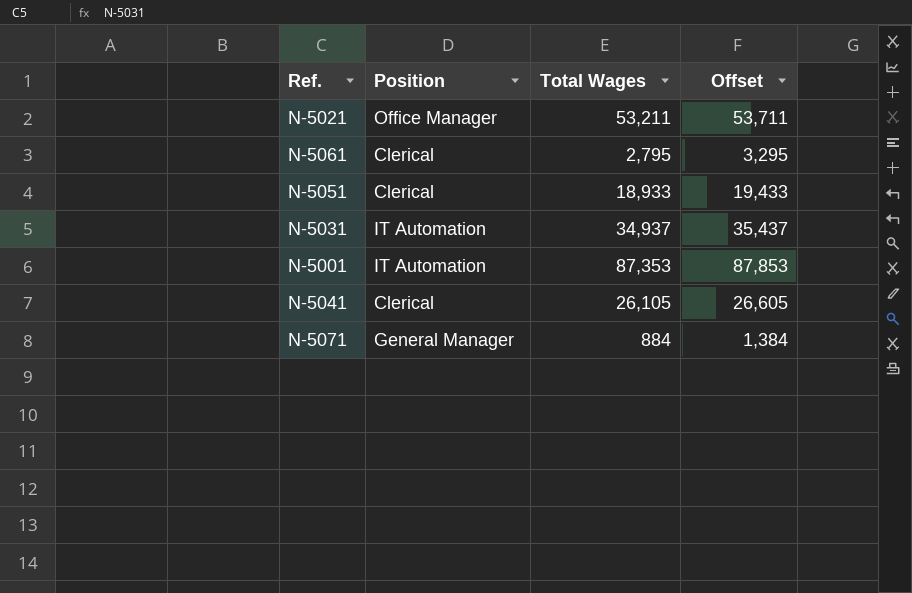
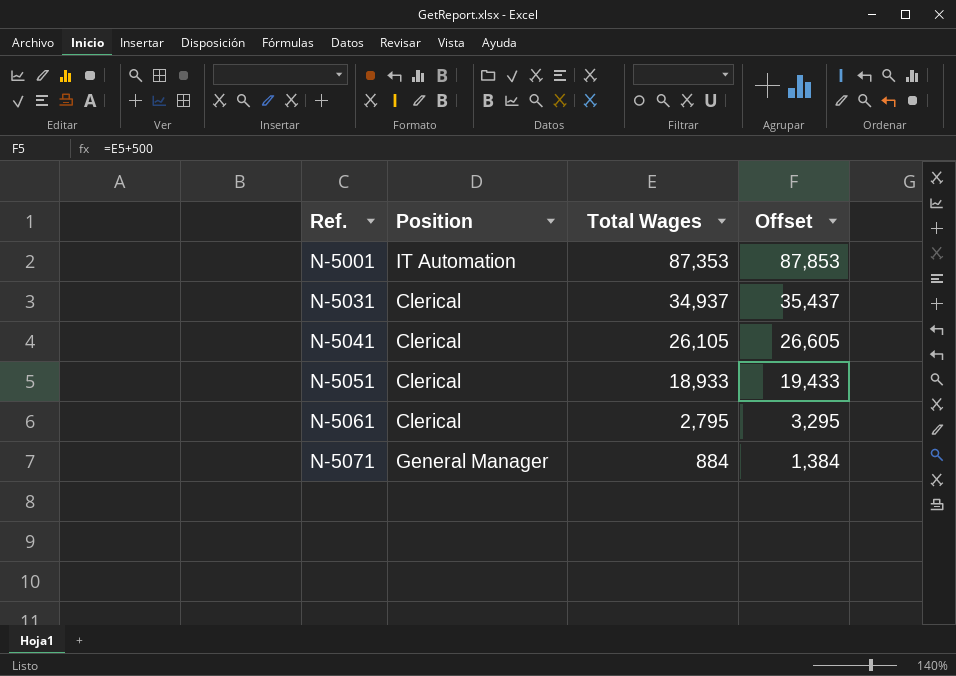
row order: none -> Ref. ascending
row N-5021: Office Manager | 53,211 | 53,711 -> none
N-5031 | Position: IT Automation -> Clerical

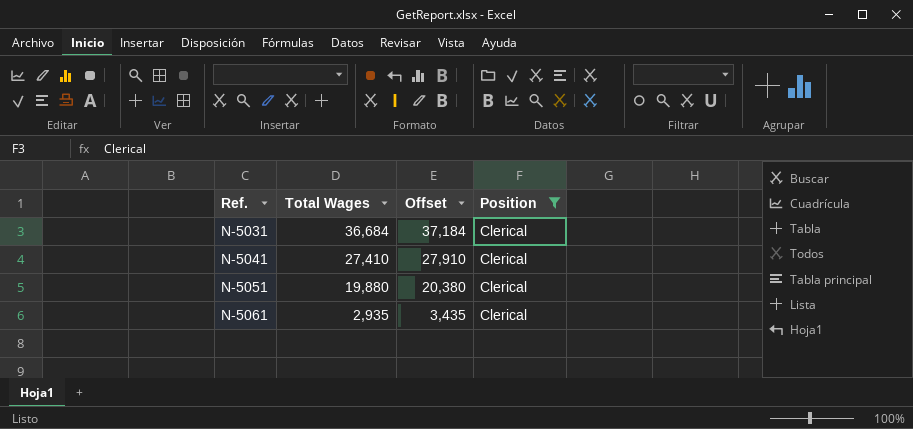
filter: none -> Position = Clerical
column Position | position: 2 -> 4
N-5031 | Total Wages: 34,937 -> 36,684
N-5031 | Offset: 35,437 -> 37,184
N-5041 | Total Wages: 26,105 -> 27,410
N-5041 | Offset: 26,605 -> 27,910
N-5051 | Total Wages: 18,933 -> 19,880
N-5051 | Offset: 19,433 -> 20,380
N-5061 | Total Wages: 2,795 -> 2,935
N-5061 | Offset: 3,295 -> 3,435

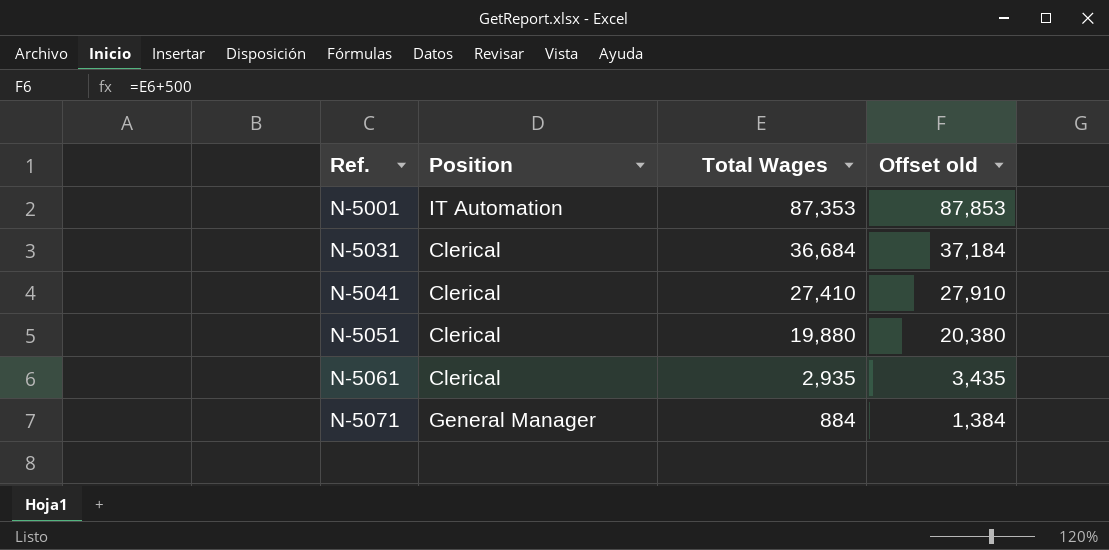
filter: Position = Clerical -> none
column Position | position: 4 -> 2
column name: Offset -> Offset old

